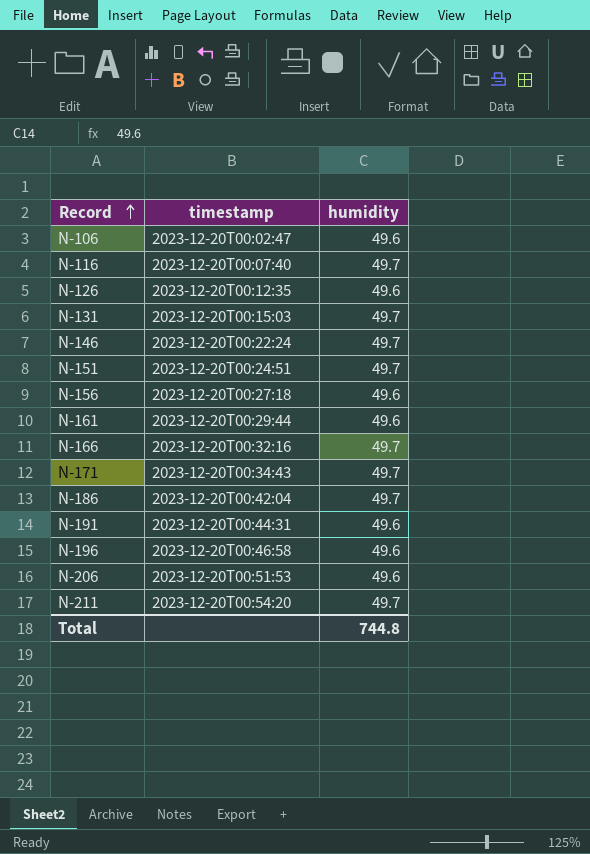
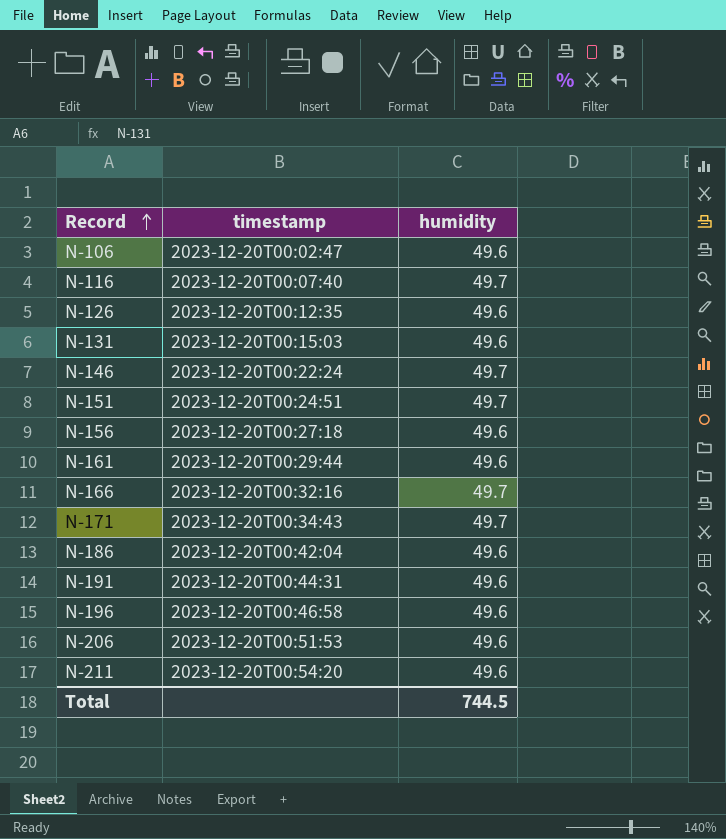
N-131 | humidity: 49.7 -> 49.6
N-186 | humidity: 49.7 -> 49.6
N-211 | humidity: 49.7 -> 49.6
Total | humidity: 744.8 -> 744.5

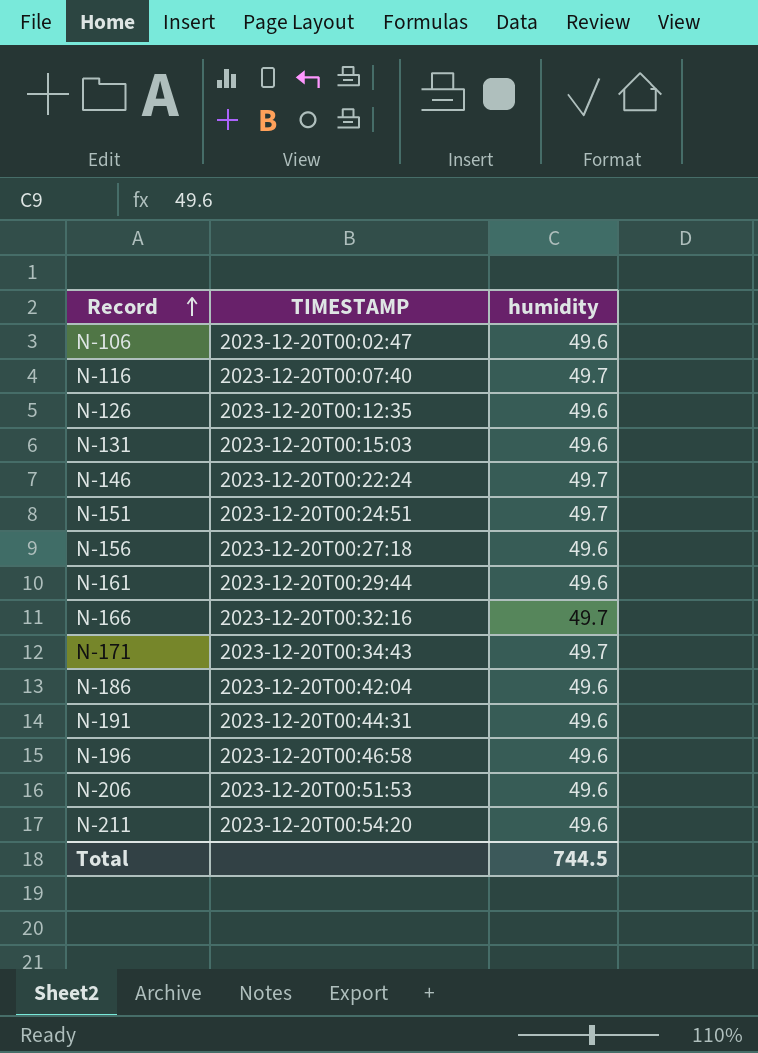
column name: timestamp -> TIMESTAMP

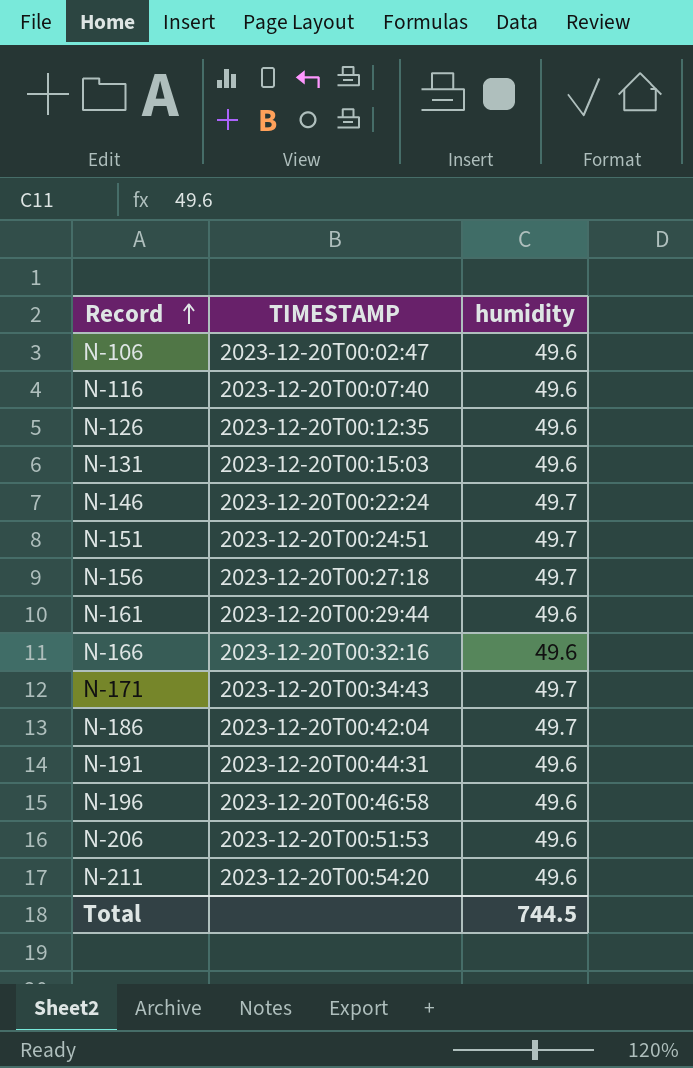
N-116 | humidity: 49.7 -> 49.6
N-156 | humidity: 49.6 -> 49.7
N-166 | humidity: 49.7 -> 49.6
N-186 | humidity: 49.6 -> 49.7

